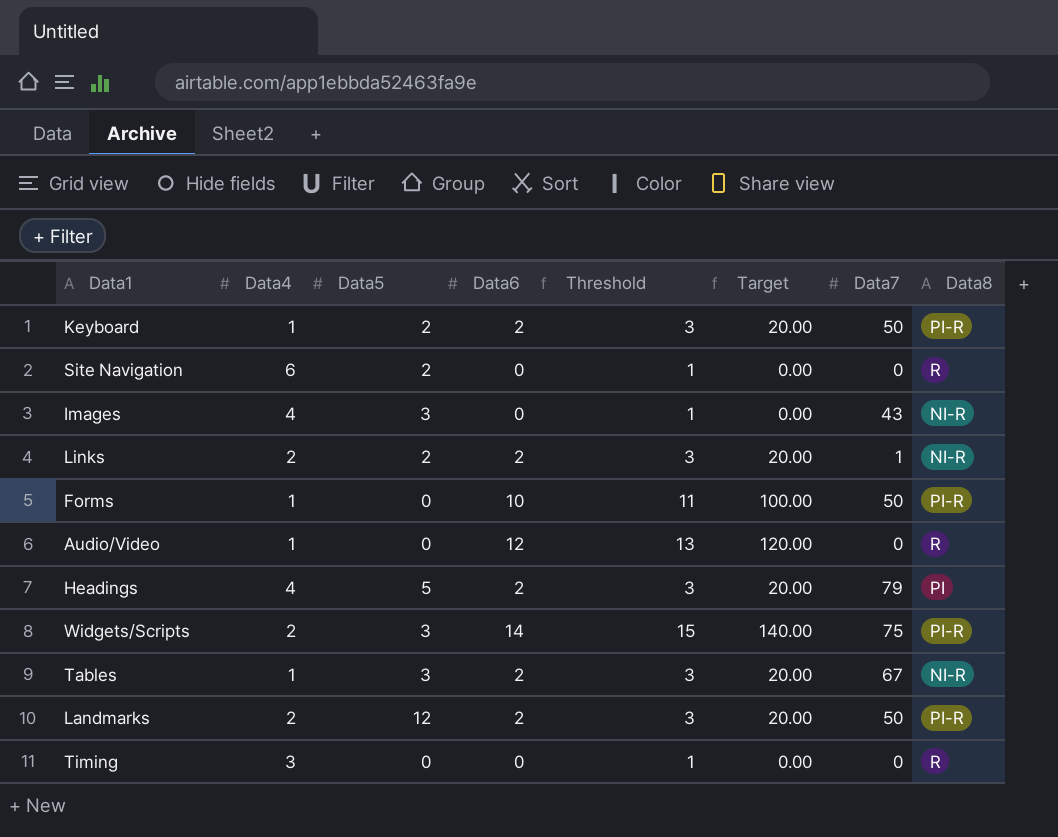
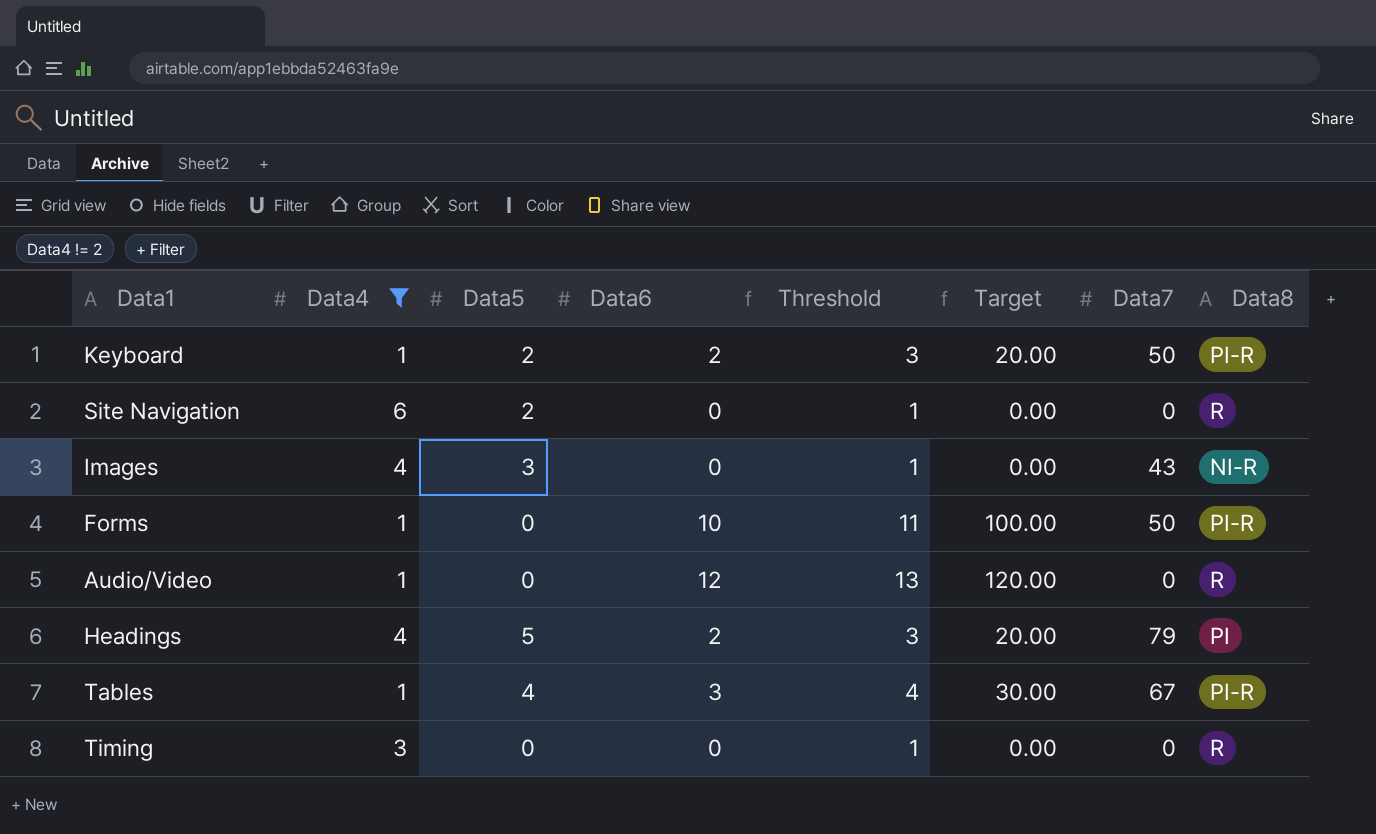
filter: none -> Data4 != 2
Tables | Data5: 3 -> 4
Tables | Data6: 2 -> 3
Tables | Threshold: 3 -> 4
Tables | Target: 20.00 -> 30.00
Tables | Data8: NI-R -> PI-R

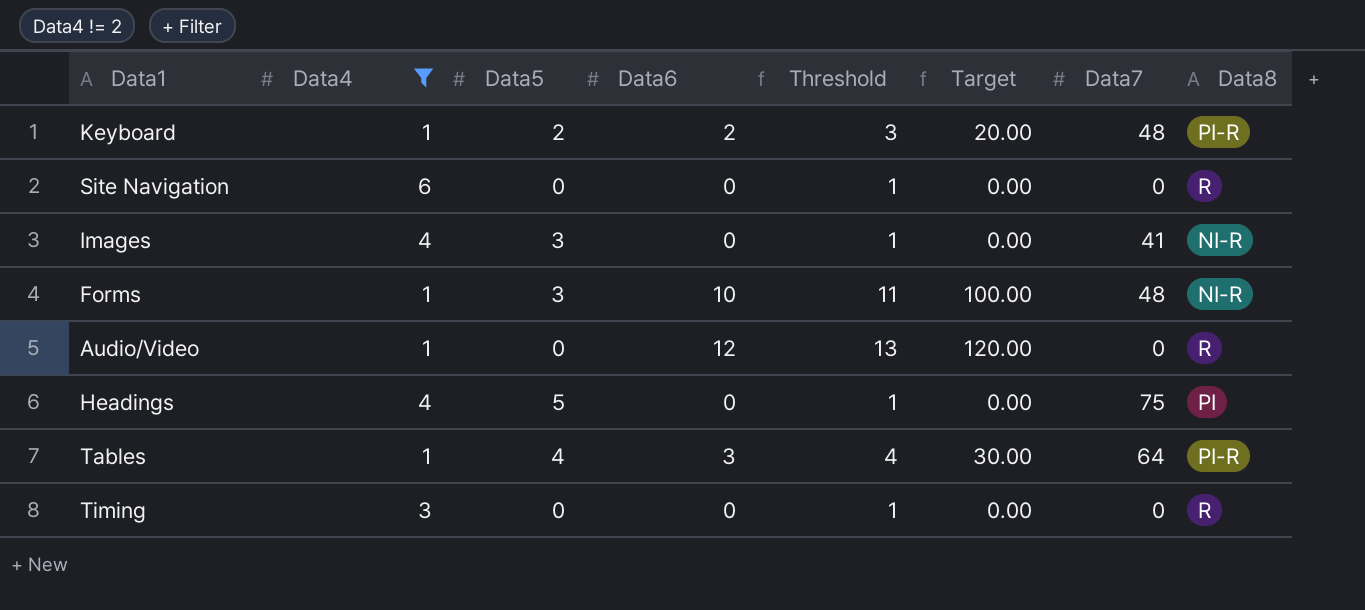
Keyboard | Data7: 50 -> 48
Site Navigation | Data5: 2 -> 0
Images | Data7: 43 -> 41
Forms | Data5: 0 -> 3
Forms | Data7: 50 -> 48
Forms | Data8: PI-R -> NI-R
Headings | Data6: 2 -> 0
Headings | Threshold: 3 -> 1
Headings | Target: 20.00 -> 0.00
Headings | Data7: 79 -> 75
Tables | Data7: 67 -> 64

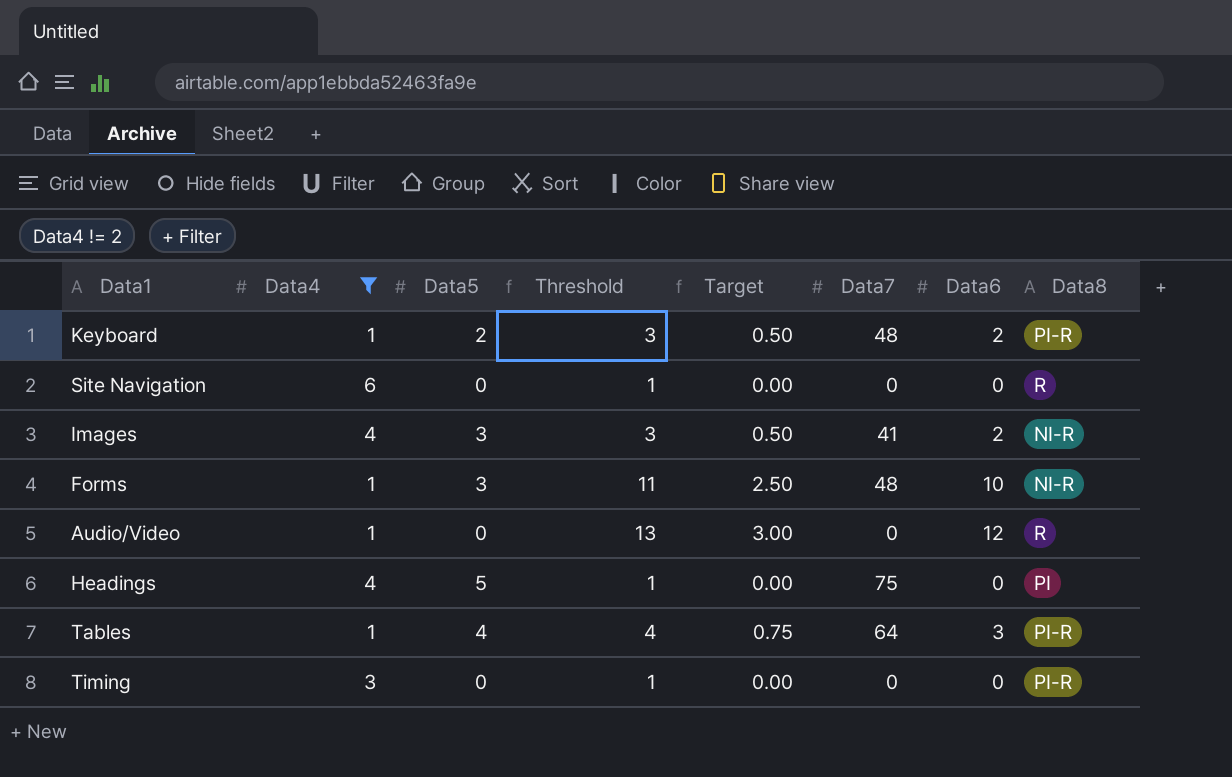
column Target | formula: [Data6] * 10 -> [Data6] * 0.25
column Data6 | position: 4 -> 7
Images | Threshold: 1 -> 3
Images | Data6: 0 -> 2
Timing | Data8: R -> PI-R

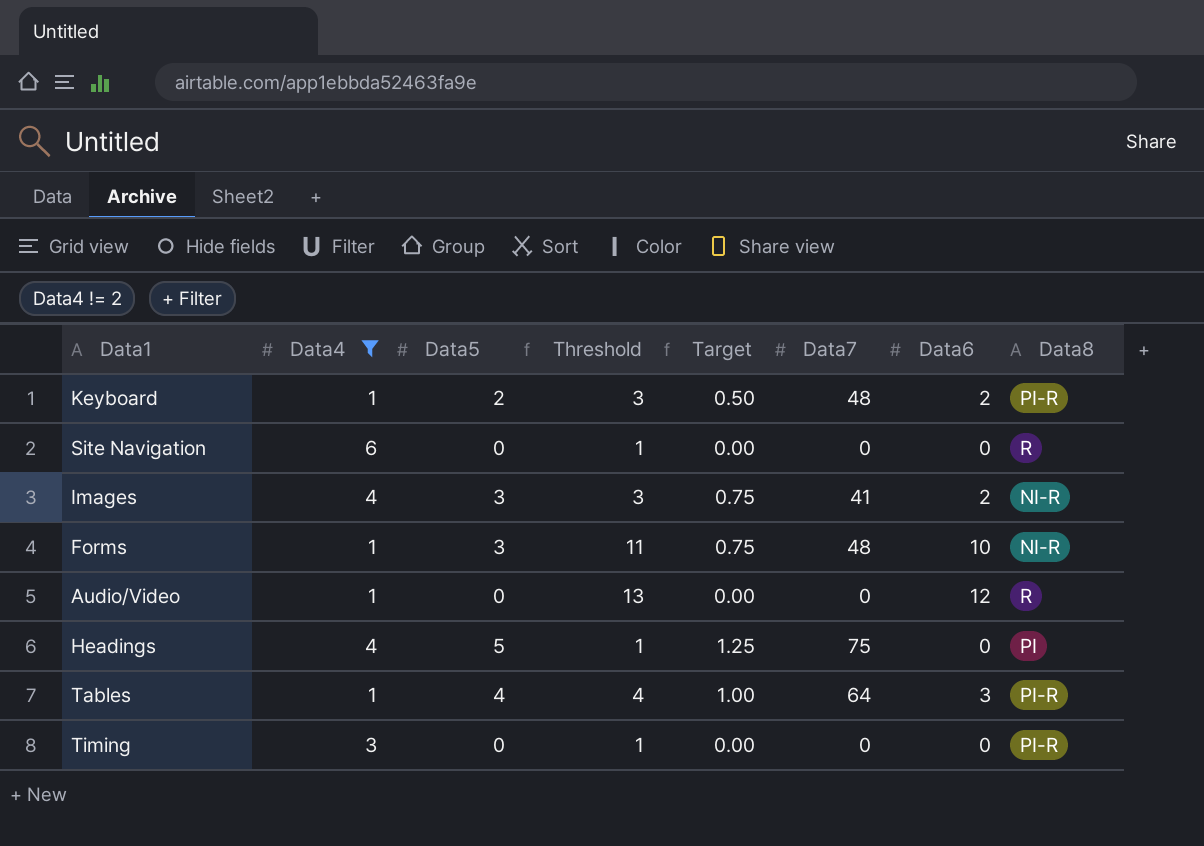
column Target | formula: [Data6] * 0.25 -> [Data5] * 0.25

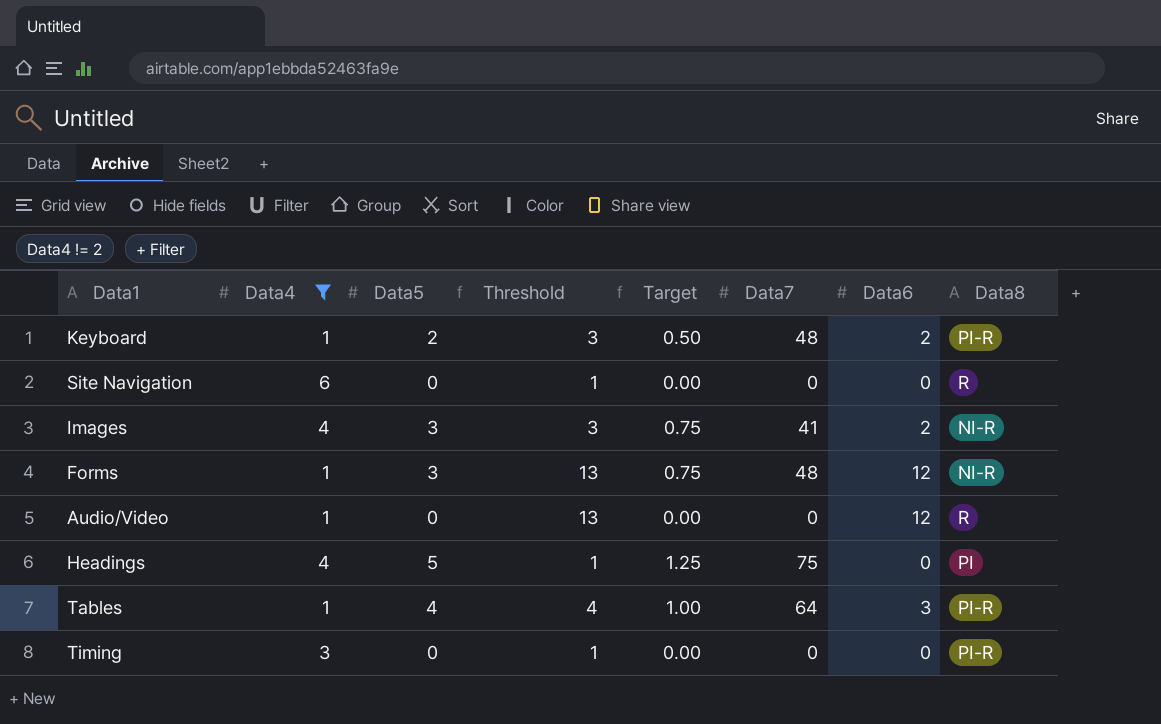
Forms | Threshold: 11 -> 13
Forms | Data6: 10 -> 12

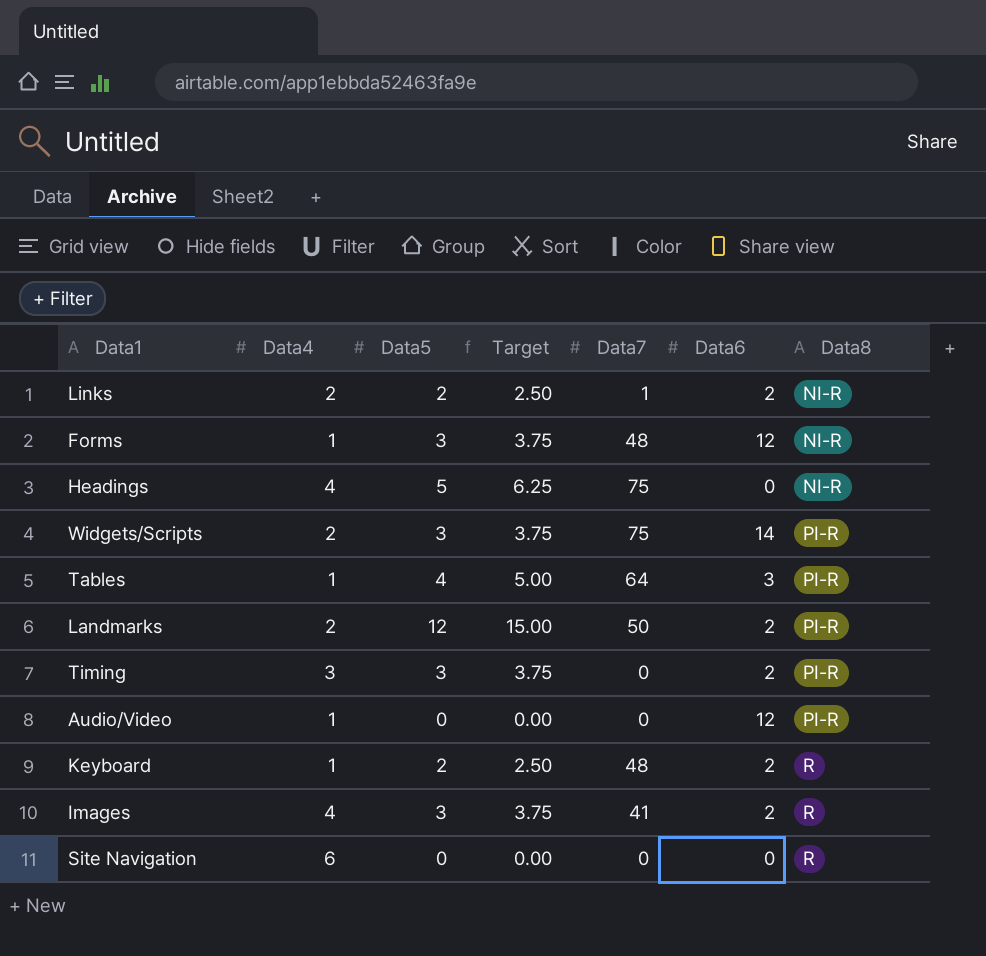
filter: Data4 != 2 -> none
row order: none -> Data8 ascending
column Threshold | formula: [Data6] + 1 -> none
column Target | formula: [Data5] * 0.25 -> [Data5] * 1.25
Headings | Data8: PI -> NI-R
Timing | Data5: 0 -> 3
Timing | Data6: 0 -> 2
Audio/Video | Data8: R -> PI-R
Keyboard | Data8: PI-R -> R
Images | Data8: NI-R -> R

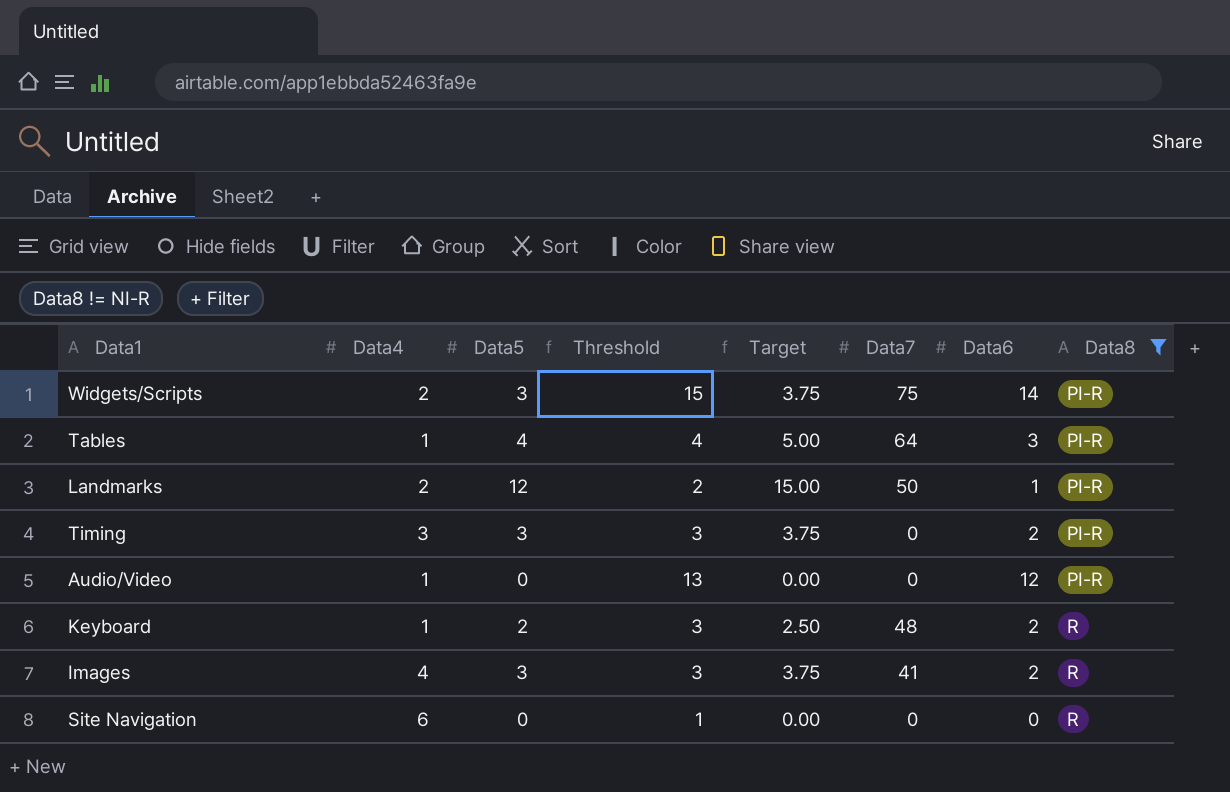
filter: none -> Data8 != NI-R
column Threshold | formula: none -> [Data6] + 1
Landmarks | Data6: 2 -> 1

